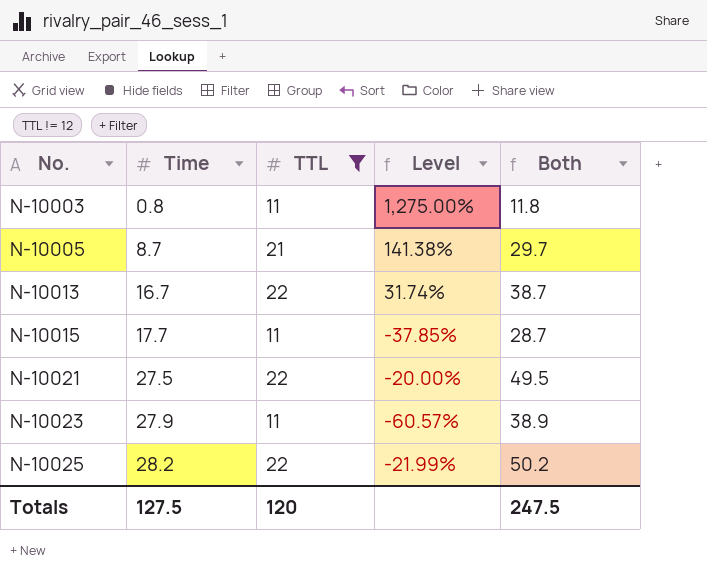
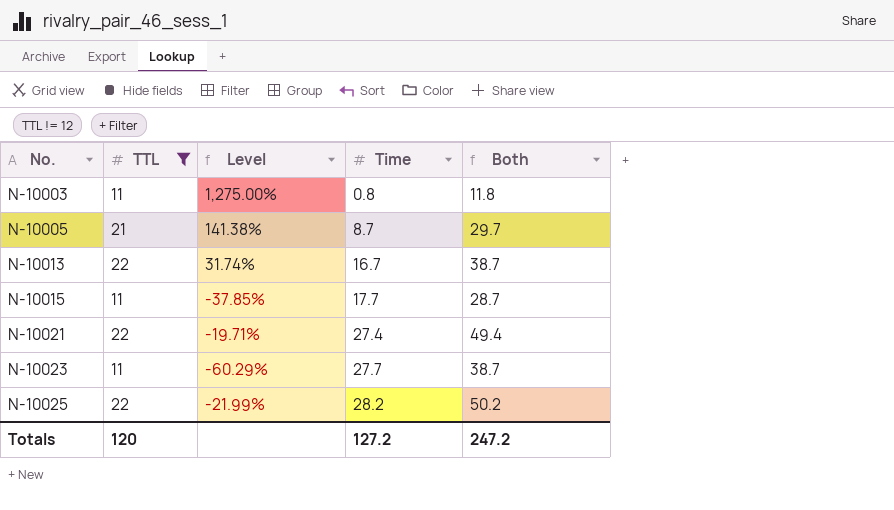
column Time | position: 2 -> 4
N-10021 | Level: -20.00% -> -19.71%
N-10021 | Time: 27.5 -> 27.4
N-10021 | Both: 49.5 -> 49.4
N-10023 | Level: -60.57% -> -60.29%
N-10023 | Time: 27.9 -> 27.7
N-10023 | Both: 38.9 -> 38.7
Totals | Time: 127.5 -> 127.2
Totals | Both: 247.5 -> 247.2

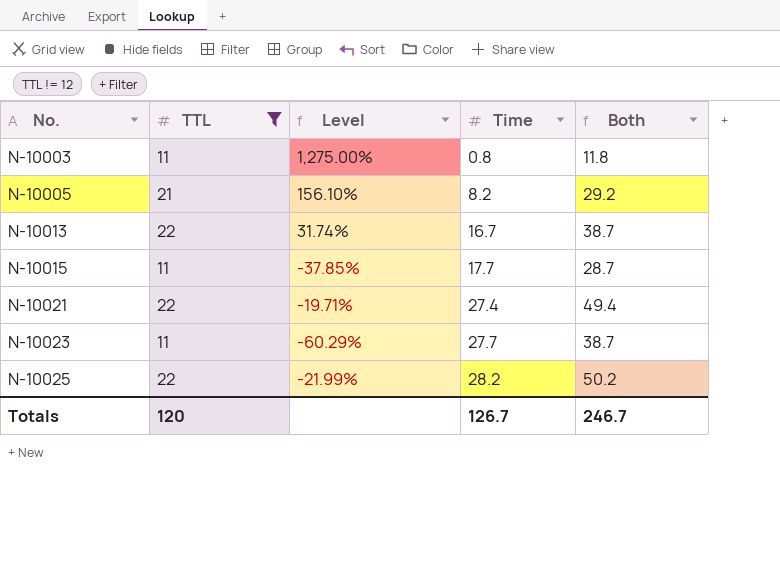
N-10005 | Level: 141.38% -> 156.10%
N-10005 | Time: 8.7 -> 8.2
N-10005 | Both: 29.7 -> 29.2
Totals | Time: 127.2 -> 126.7
Totals | Both: 247.2 -> 246.7

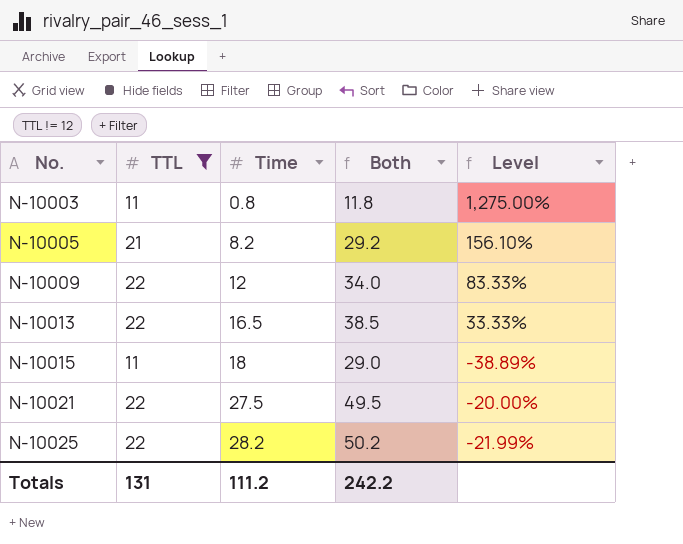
column Level | position: 3 -> 5
row N-10023: 11 | -60.29% | 27.7 | 38.7 -> none
row N-10009: none -> 22 | 12 | 34.0 | 83.33%
N-10013 | Time: 16.7 -> 16.5
N-10013 | Both: 38.7 -> 38.5
N-10013 | Level: 31.74% -> 33.33%
N-10015 | Time: 17.7 -> 18
N-10015 | Both: 28.7 -> 29.0
N-10015 | Level: -37.85% -> -38.89%
N-10021 | Time: 27.4 -> 27.5
N-10021 | Both: 49.4 -> 49.5
N-10021 | Level: -19.71% -> -20.00%
Totals | TTL: 120 -> 131
Totals | Time: 126.7 -> 111.2
Totals | Both: 246.7 -> 242.2

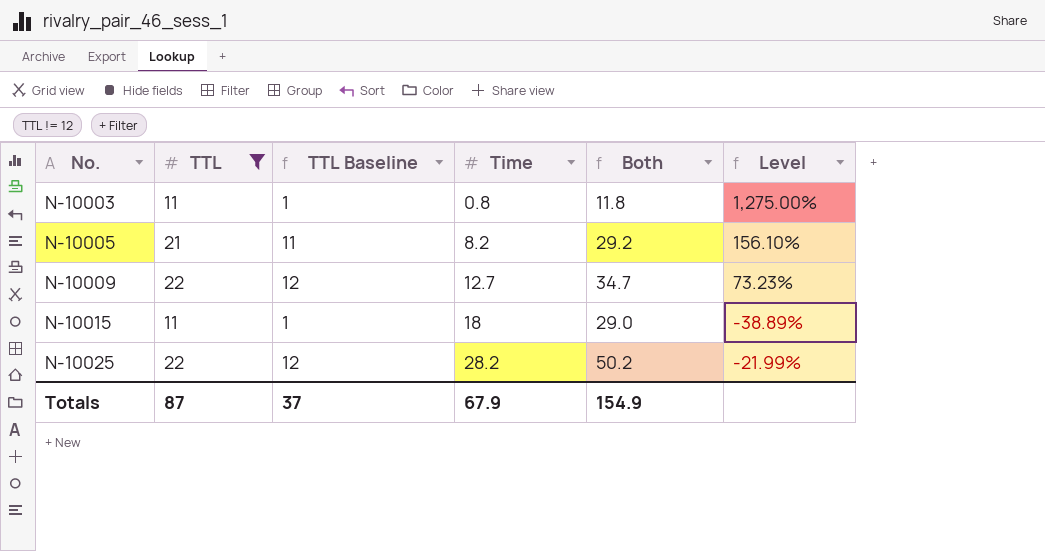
column TTL Baseline | formula: none -> [TTL] - 10
row N-10013: 22 | 16.5 | 38.5 | 33.33% -> none
row N-10021: 22 | 27.5 | 49.5 | -20.00% -> none
N-10009 | Time: 12 -> 12.7
N-10009 | Both: 34.0 -> 34.7
N-10009 | Level: 83.33% -> 73.23%
Totals | TTL: 131 -> 87
Totals | Time: 111.2 -> 67.9
Totals | Both: 242.2 -> 154.9

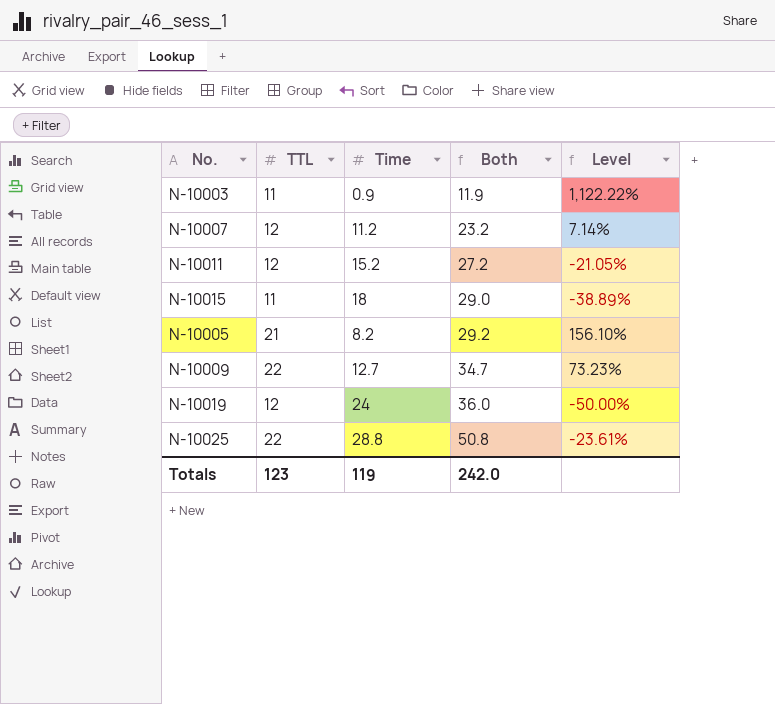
filter: TTL != 12 -> none
row order: No. ascending -> Both ascending
column TTL Baseline | formula: [TTL] - 10 -> none
N-10003 | Time: 0.8 -> 0.9
N-10003 | Both: 11.8 -> 11.9
N-10003 | Level: 1,275.00% -> 1,122.22%
N-10025 | Time: 28.2 -> 28.8
N-10025 | Both: 50.2 -> 50.8
N-10025 | Level: -21.99% -> -23.61%
Totals | TTL: 87 -> 123
Totals | Time: 67.9 -> 119
Totals | Both: 154.9 -> 242.0

